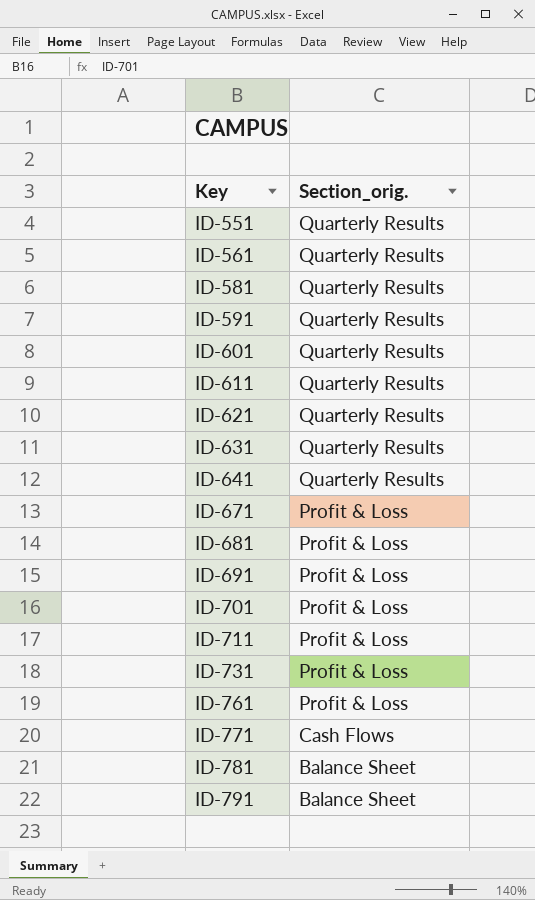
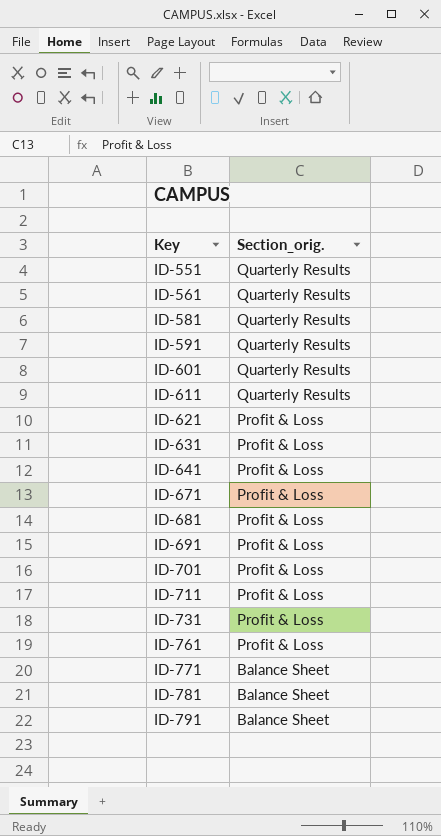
ID-621 | Section_orig.: Quarterly Results -> Profit & Loss
ID-631 | Section_orig.: Quarterly Results -> Profit & Loss
ID-641 | Section_orig.: Quarterly Results -> Profit & Loss
ID-771 | Section_orig.: Cash Flows -> Balance Sheet

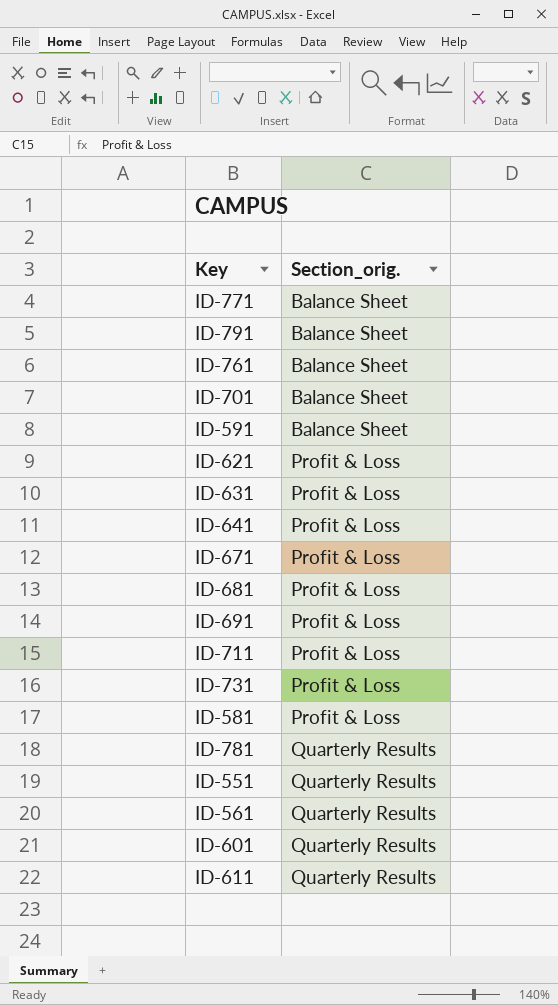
row order: Key ascending -> Section_orig. ascending
ID-761 | Section_orig.: Profit & Loss -> Balance Sheet
ID-701 | Section_orig.: Profit & Loss -> Balance Sheet
ID-591 | Section_orig.: Quarterly Results -> Balance Sheet
ID-581 | Section_orig.: Quarterly Results -> Profit & Loss
ID-781 | Section_orig.: Balance Sheet -> Quarterly Results

